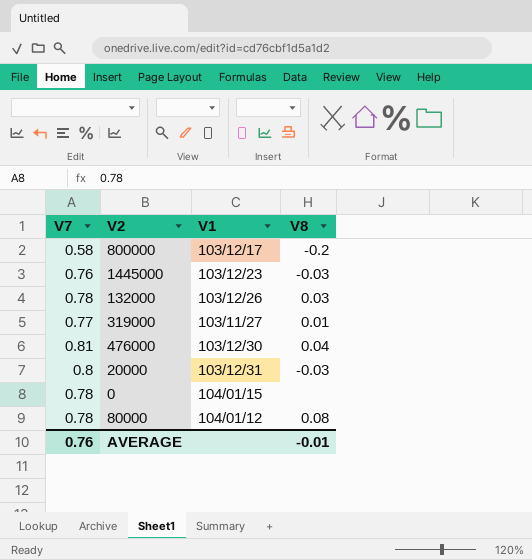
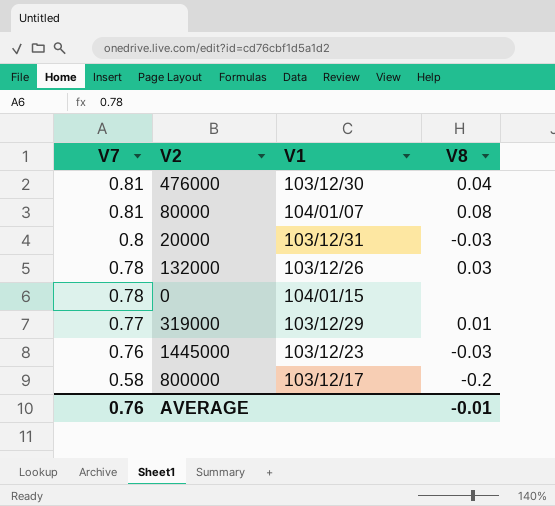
row order: none -> V7 descending
80000 | V7: 0.78 -> 0.81
80000 | V1: 104/01/12 -> 104/01/07
319000 | V1: 103/11/27 -> 103/12/29

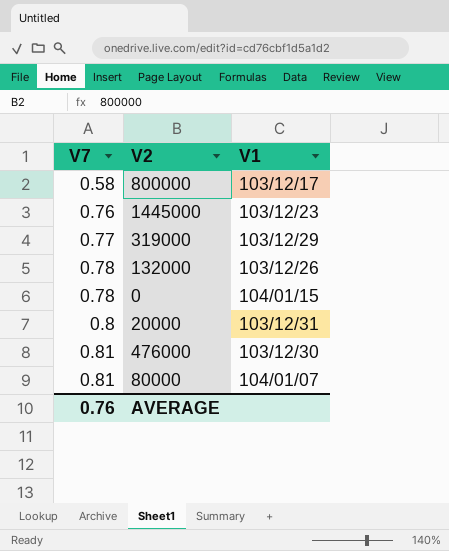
row order: V7 descending -> V7 ascending
column V8 | position: 4 -> none

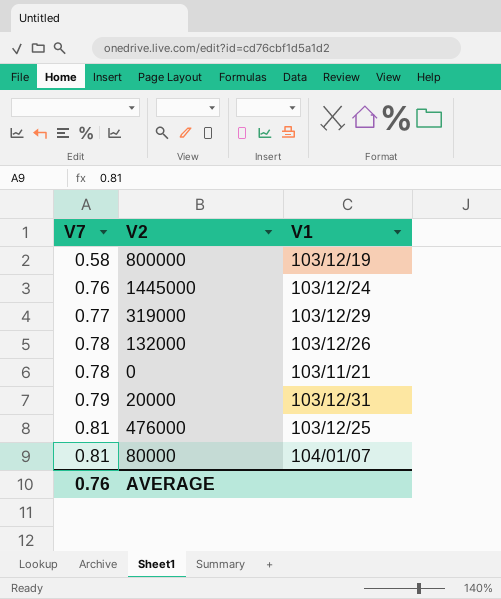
800000 | V1: 103/12/17 -> 103/12/19
1445000 | V1: 103/12/23 -> 103/12/24
0 | V1: 104/01/15 -> 103/11/21
20000 | V7: 0.8 -> 0.79
476000 | V1: 103/12/30 -> 103/12/25

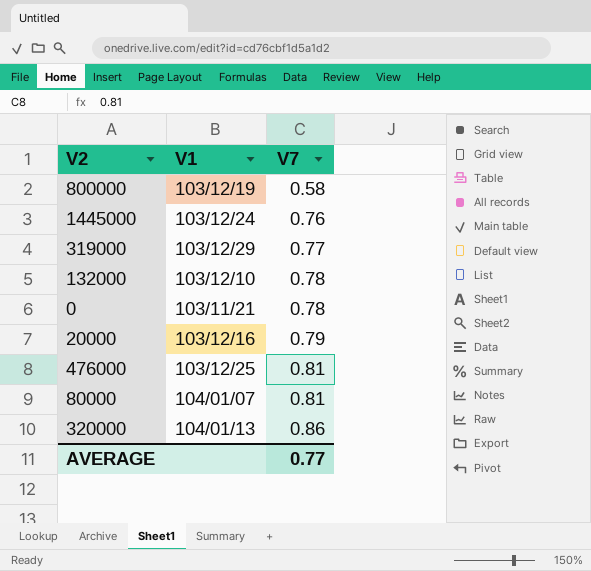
column V7 | position: 1 -> 3
132000 | V1: 103/12/26 -> 103/12/10
20000 | V1: 103/12/31 -> 103/12/16
row 320000: none -> 104/01/13 | 0.86
AVERAGE | V7: 0.76 -> 0.77

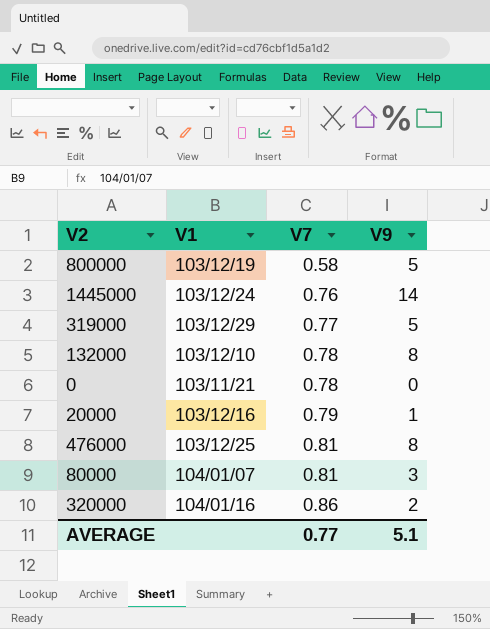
column V9 | position: none -> 4
320000 | V1: 104/01/13 -> 104/01/16

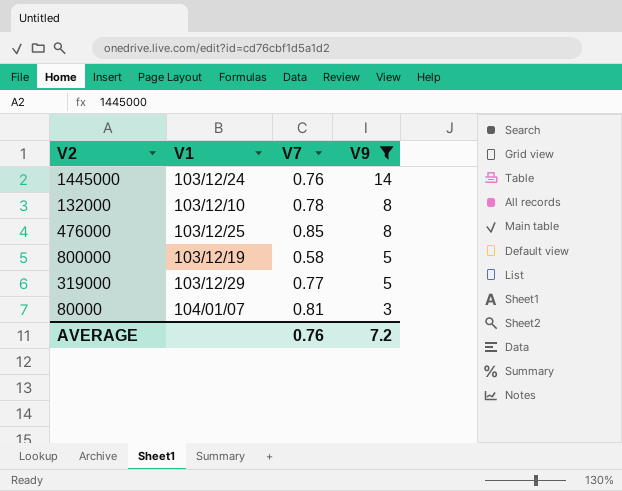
filter: none -> V9 >= 3
row order: V7 ascending -> V9 descending
476000 | V7: 0.81 -> 0.85
AVERAGE | V7: 0.77 -> 0.76
AVERAGE | V9: 5.1 -> 7.2

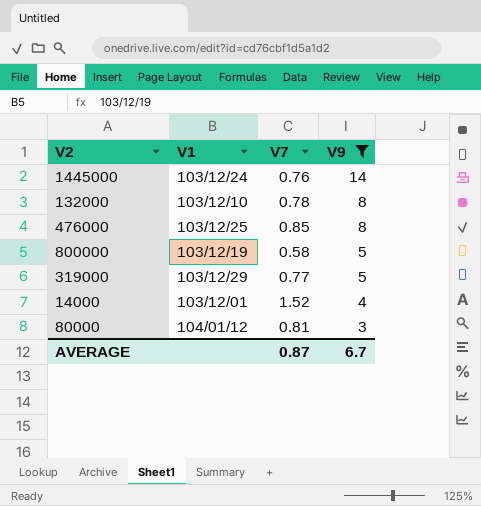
row 14000: none -> 103/12/01 | 1.52 | 4
80000 | V1: 104/01/07 -> 104/01/12
AVERAGE | V7: 0.76 -> 0.87
AVERAGE | V9: 7.2 -> 6.7

